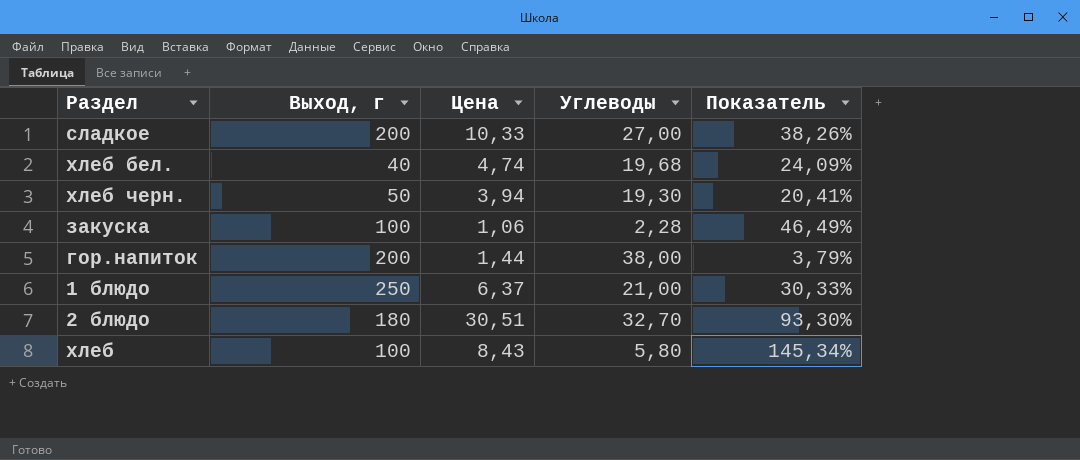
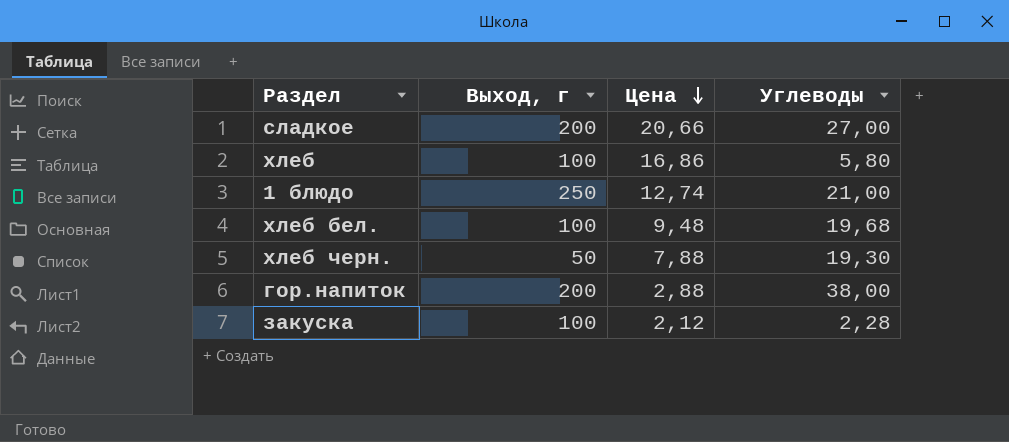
row order: none -> Цена descending
column Показатель | formula: [Цена] / [Углеводы] -> none
row 2 блюдо: 180 | 30,51 | 32,70 | 93,30% -> none
сладкое | Цена: 10,33 -> 20,66
хлеб | Цена: 8,43 -> 16,86
1 блюдо | Цена: 6,37 -> 12,74
хлеб бел. | Выход, г: 40 -> 100
хлеб бел. | Цена: 4,74 -> 9,48
хлеб черн. | Цена: 3,94 -> 7,88
гор.напиток | Цена: 1,44 -> 2,88
закуска | Цена: 1,06 -> 2,12

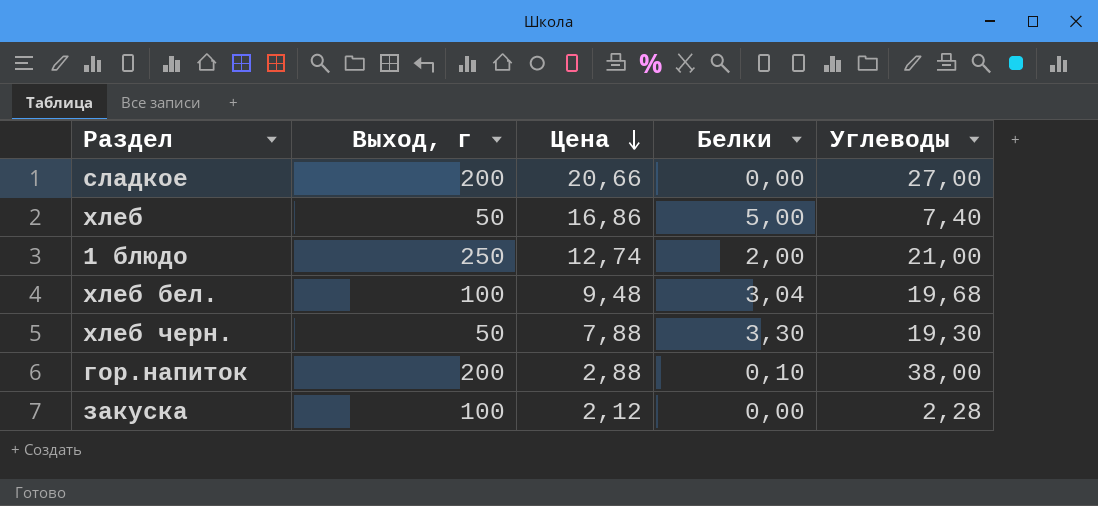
column Белки | position: none -> 4
хлеб | Выход, г: 100 -> 50
хлеб | Углеводы: 5,80 -> 7,40

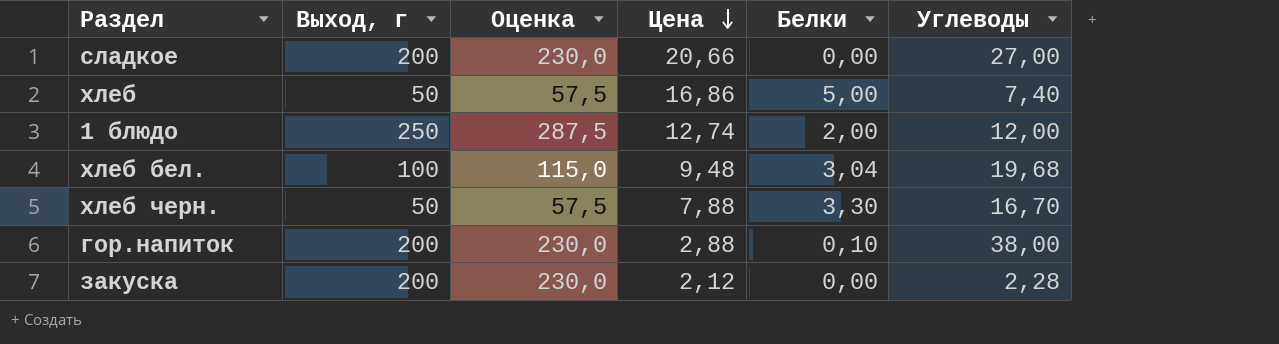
column Оценка | formula: none -> [Выход, г] * 1,15
1 блюдо | Углеводы: 21,00 -> 12,00
хлеб черн. | Углеводы: 19,30 -> 16,70
закуска | Выход, г: 100 -> 200

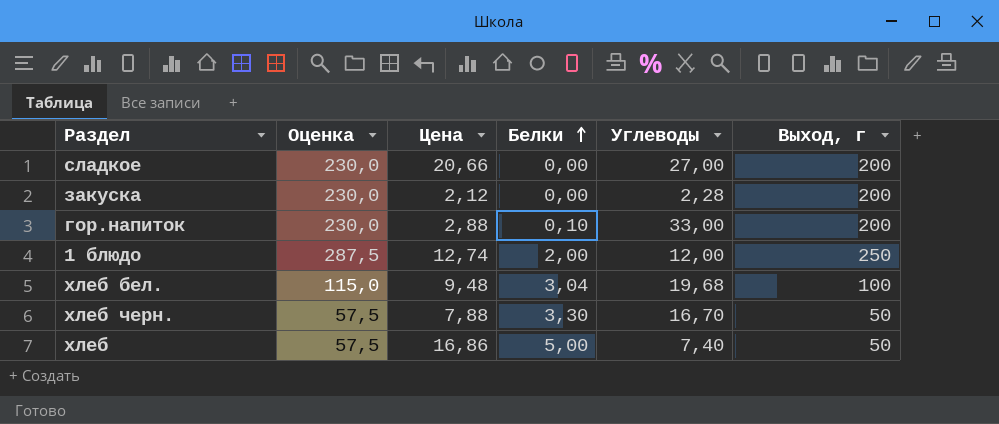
row order: Цена descending -> Белки ascending
column Выход, г | position: 2 -> 6
гор.напиток | Углеводы: 38,00 -> 33,00

